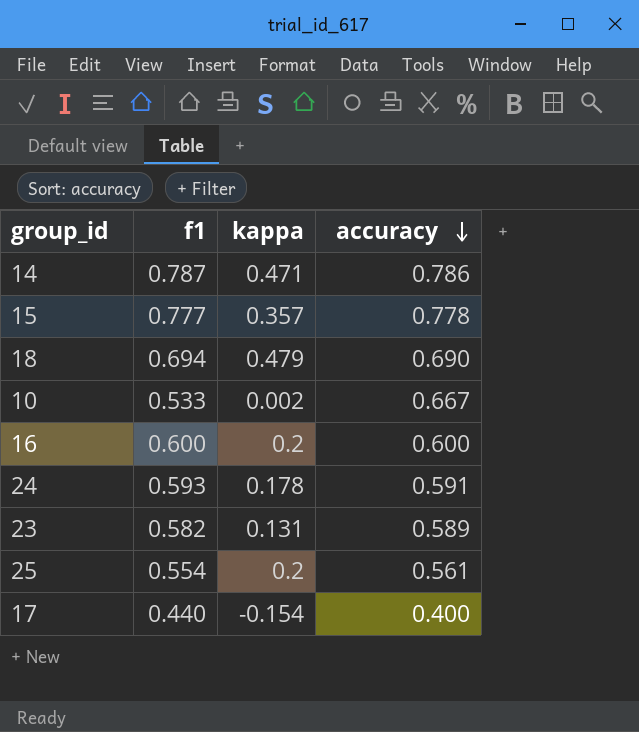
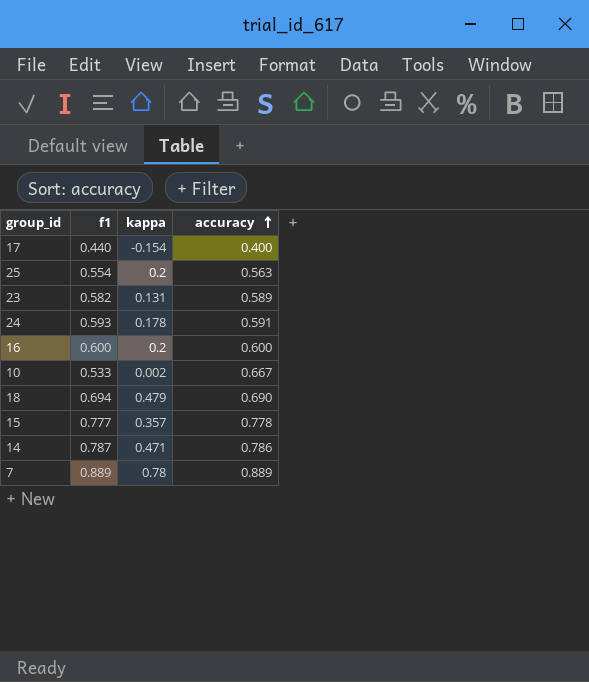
row order: accuracy descending -> accuracy ascending
25 | accuracy: 0.561 -> 0.563
row 7: none -> 0.889 | 0.78 | 0.889

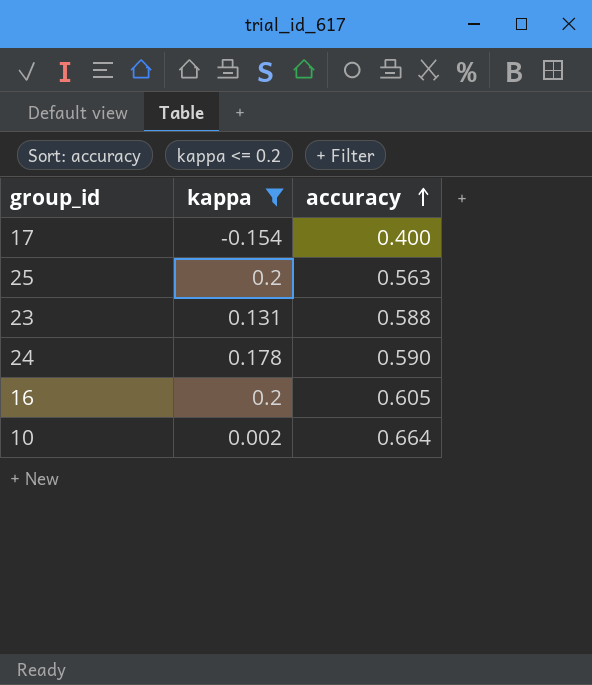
filter: none -> kappa <= 0.2
column f1 | position: 2 -> none
23 | accuracy: 0.589 -> 0.588
24 | accuracy: 0.591 -> 0.590
16 | accuracy: 0.600 -> 0.605
10 | accuracy: 0.667 -> 0.664

